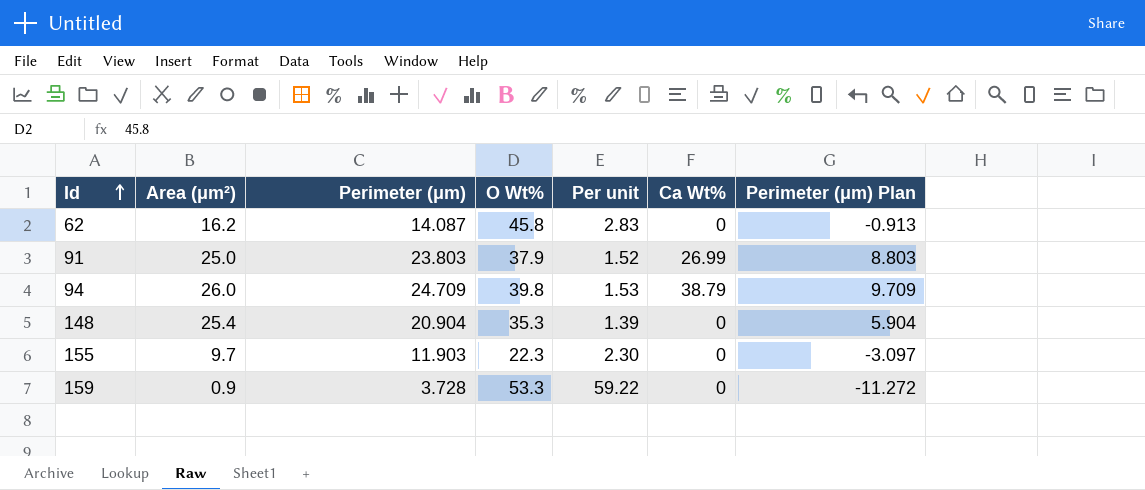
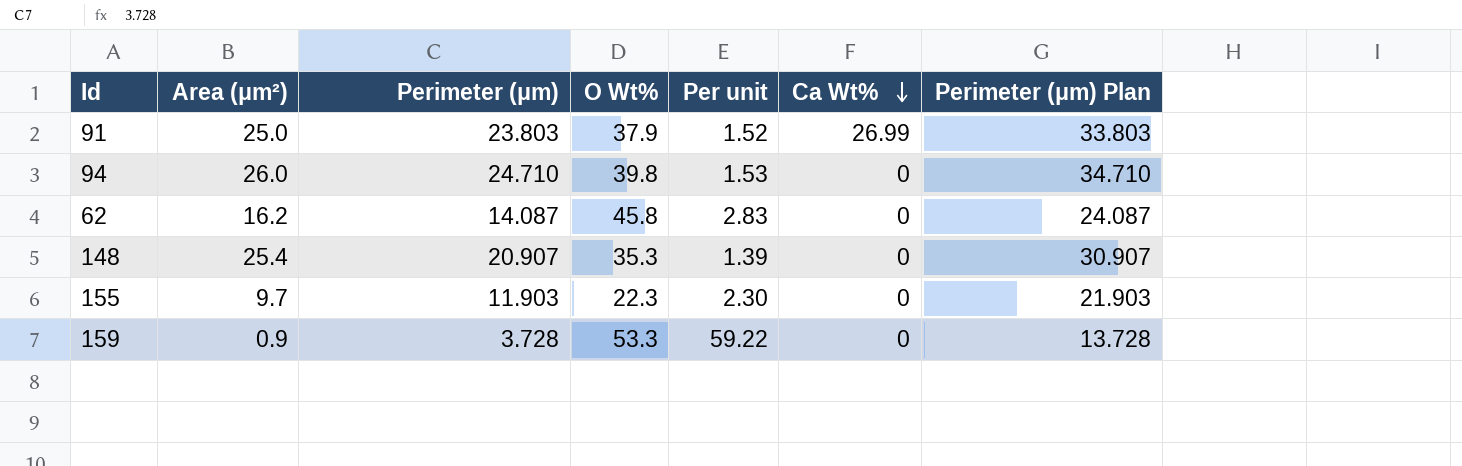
row order: Id ascending -> Ca Wt% descending
column Perimeter (μm) Plan | formula: [Perimeter (μm)] - 15 -> [Perimeter (μm)] + 10
94 | Perimeter (μm): 24.709 -> 24.710
94 | Ca Wt%: 38.79 -> 0
148 | Perimeter (μm): 20.904 -> 20.907

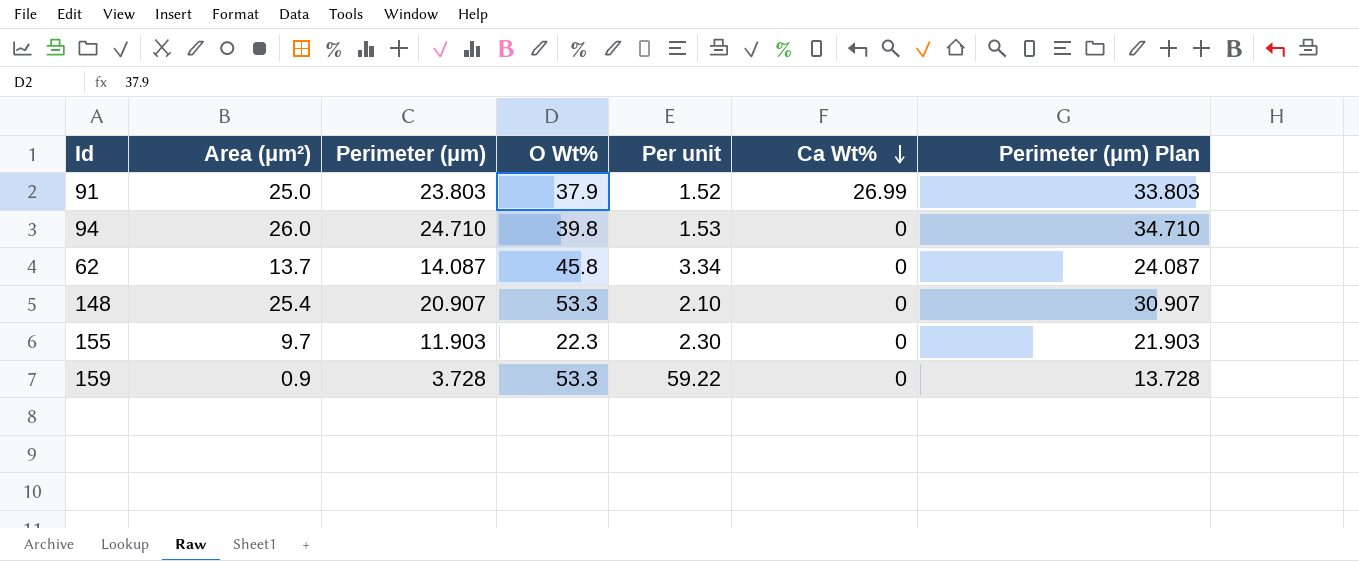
62 | Area (μm²): 16.2 -> 13.7
62 | Per unit: 2.83 -> 3.34
148 | O Wt%: 35.3 -> 53.3
148 | Per unit: 1.39 -> 2.10

